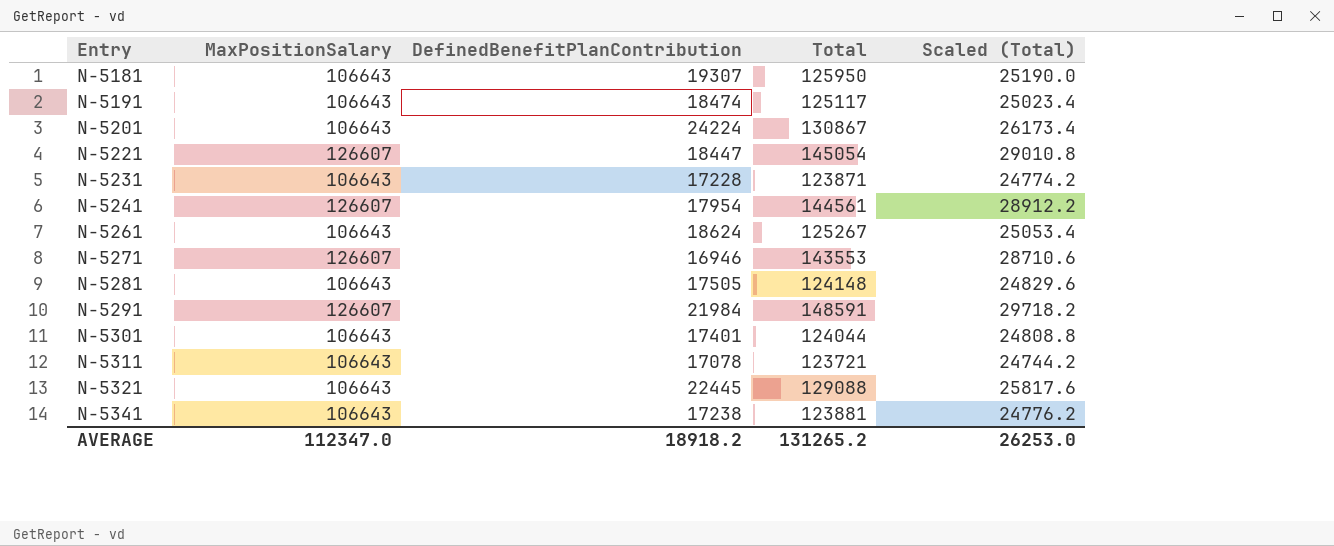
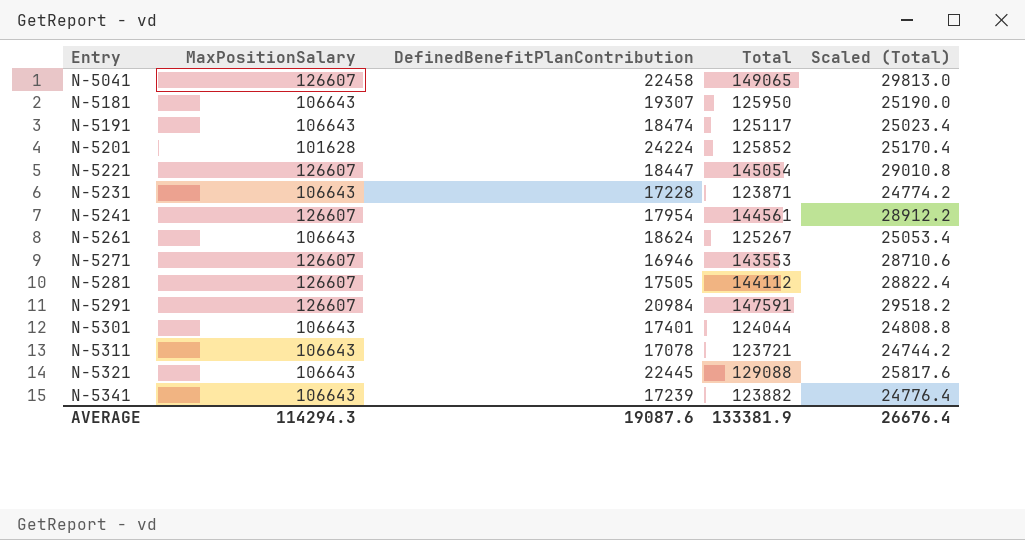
row N-5041: none -> 126607 | 22458 | 149065 | 29813.0
N-5201 | MaxPositionSalary: 106643 -> 101628
N-5201 | Total: 130867 -> 125852
N-5201 | Scaled (Total): 26173.4 -> 25170.4
N-5281 | MaxPositionSalary: 106643 -> 126607
N-5281 | Total: 124148 -> 144112
N-5281 | Scaled (Total): 24829.6 -> 28822.4
N-5291 | DefinedBenefitPlanContribution: 21984 -> 20984
N-5291 | Total: 148591 -> 147591
N-5291 | Scaled (Total): 29718.2 -> 29518.2
N-5341 | DefinedBenefitPlanContribution: 17238 -> 17239
N-5341 | Total: 123881 -> 123882
N-5341 | Scaled (Total): 24776.2 -> 24776.4
AVERAGE | MaxPositionSalary: 112347.0 -> 114294.3
AVERAGE | DefinedBenefitPlanContribution: 18918.2 -> 19087.6
AVERAGE | Total: 131265.2 -> 133381.9
AVERAGE | Scaled (Total): 26253.0 -> 26676.4

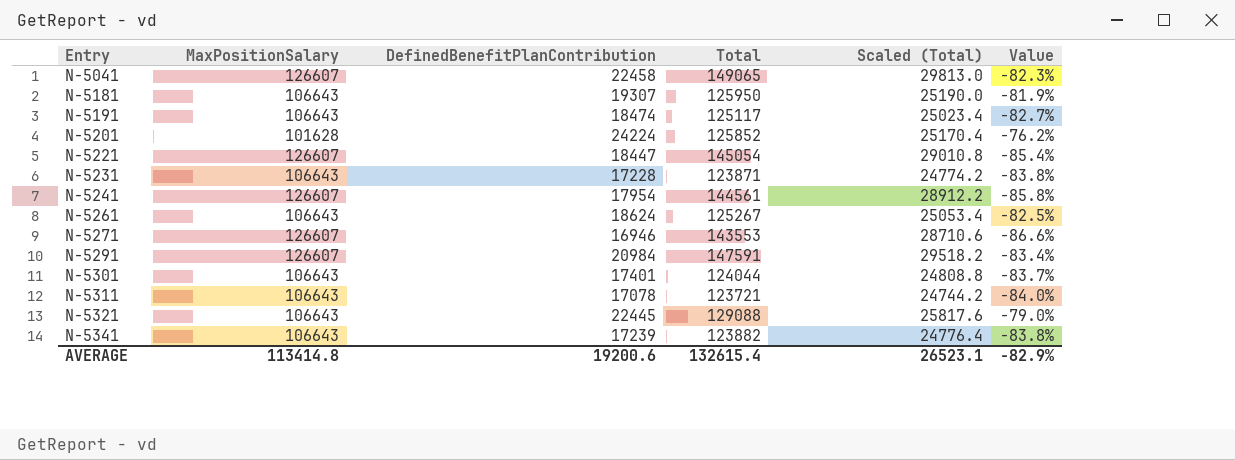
column Value | formula: none -> ([DefinedBenefitPlanContribution] - [MaxPositionSalary]) / [MaxPositionSalary]
row N-5281: 126607 | 17505 | 144112 | 28822.4 -> none
AVERAGE | MaxPositionSalary: 114294.3 -> 113414.8
AVERAGE | DefinedBenefitPlanContribution: 19087.6 -> 19200.6
AVERAGE | Total: 133381.9 -> 132615.4
AVERAGE | Scaled (Total): 26676.4 -> 26523.1

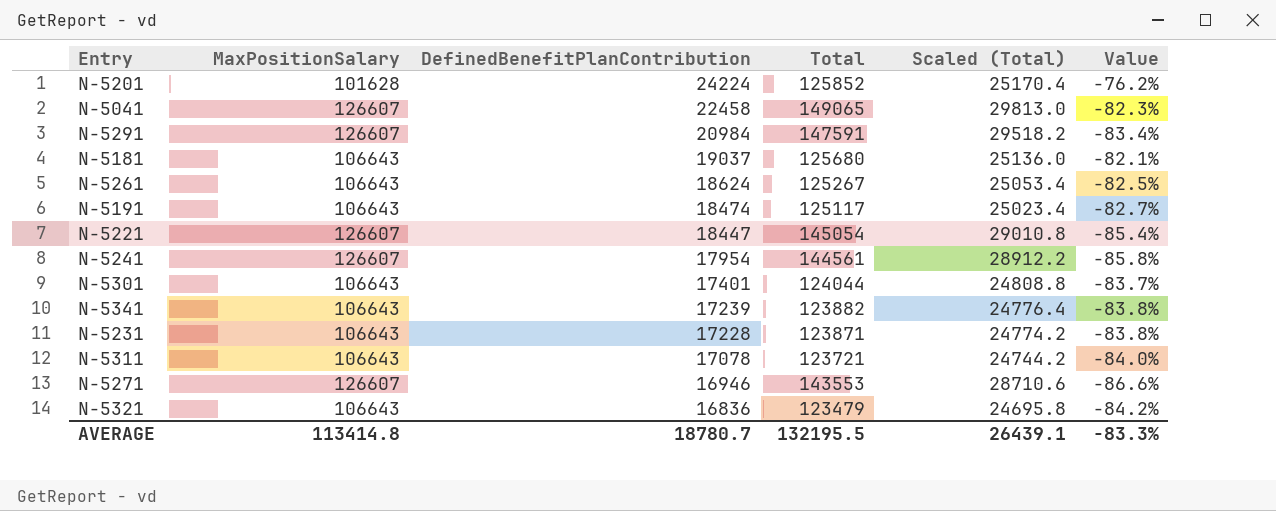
row order: Entry ascending -> DefinedBenefitPlanContribution descending
N-5181 | DefinedBenefitPlanContribution: 19307 -> 19037
N-5181 | Total: 125950 -> 125680
N-5181 | Scaled (Total): 25190.0 -> 25136.0
N-5181 | Value: -81.9% -> -82.1%
N-5321 | DefinedBenefitPlanContribution: 22445 -> 16836
N-5321 | Total: 129088 -> 123479
N-5321 | Scaled (Total): 25817.6 -> 24695.8
N-5321 | Value: -79.0% -> -84.2%
AVERAGE | DefinedBenefitPlanContribution: 19200.6 -> 18780.7
AVERAGE | Total: 132615.4 -> 132195.5
AVERAGE | Scaled (Total): 26523.1 -> 26439.1
AVERAGE | Value: -82.9% -> -83.3%

